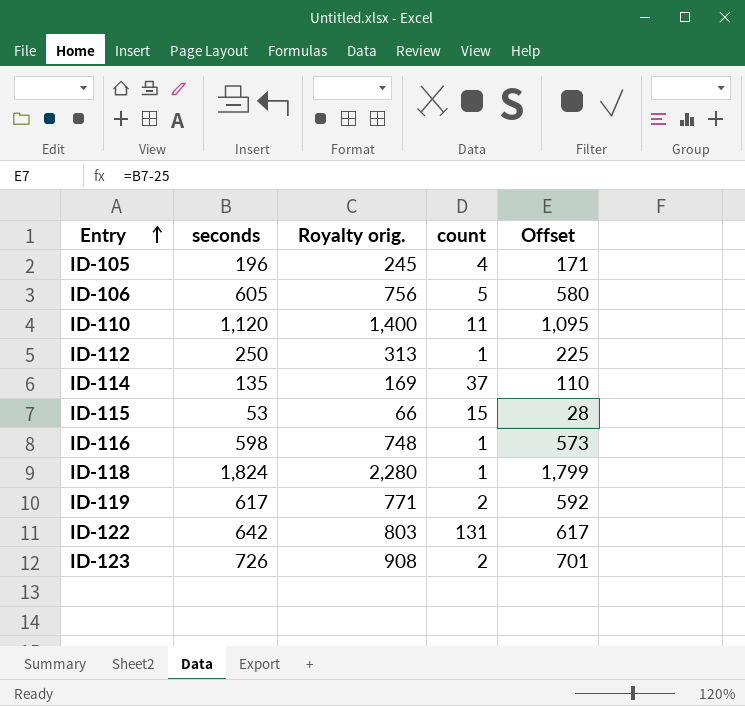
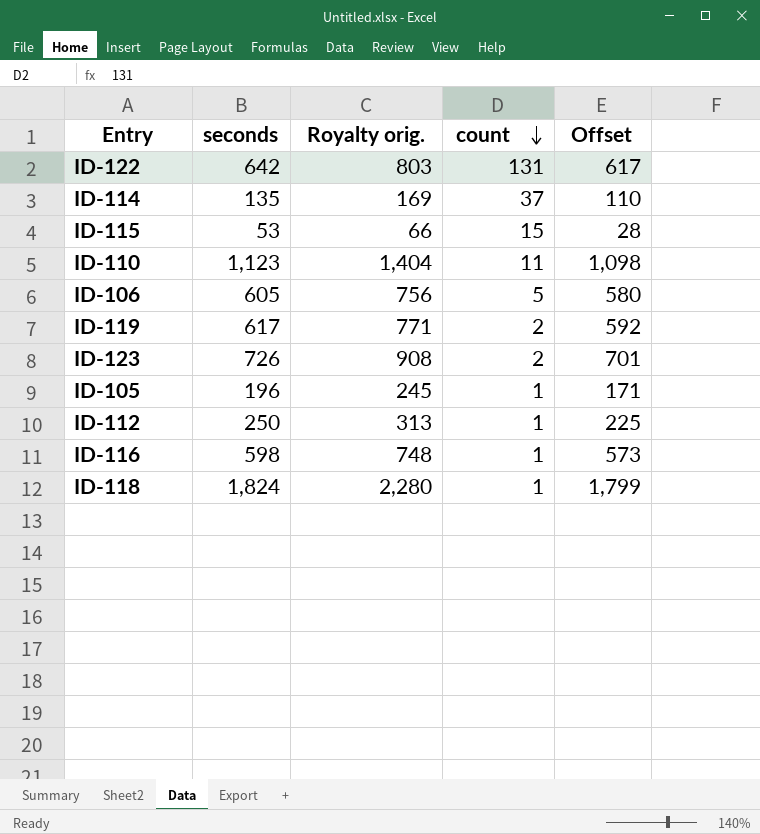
row order: Entry ascending -> count descending
ID-110 | seconds: 1,120 -> 1,123
ID-110 | Royalty orig.: 1,400 -> 1,404
ID-110 | Offset: 1,095 -> 1,098
ID-105 | count: 4 -> 1

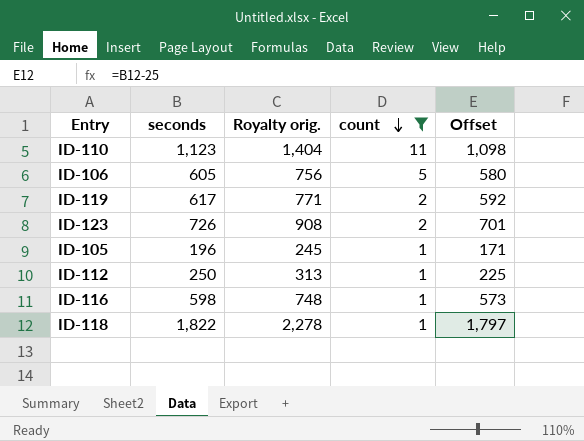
filter: none -> count <= 11
ID-118 | seconds: 1,824 -> 1,822
ID-118 | Royalty orig.: 2,280 -> 2,278
ID-118 | Offset: 1,799 -> 1,797

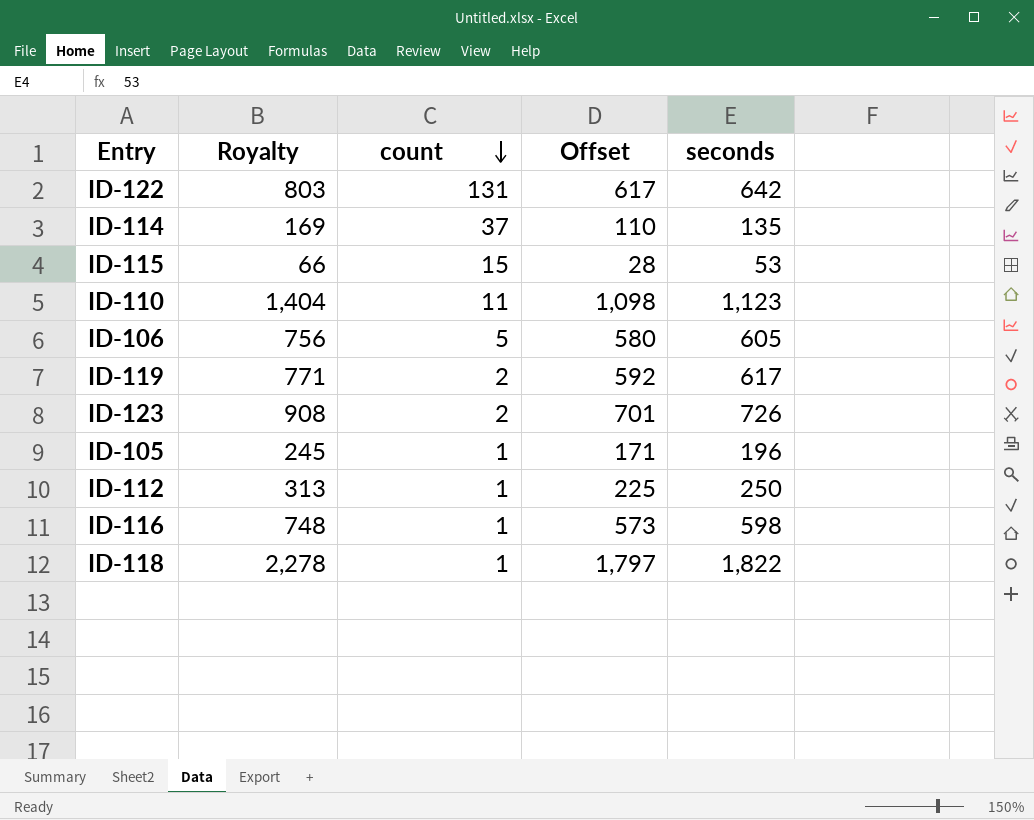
filter: count <= 11 -> none
column name: Royalty orig. -> Royalty
column seconds | position: 2 -> 5

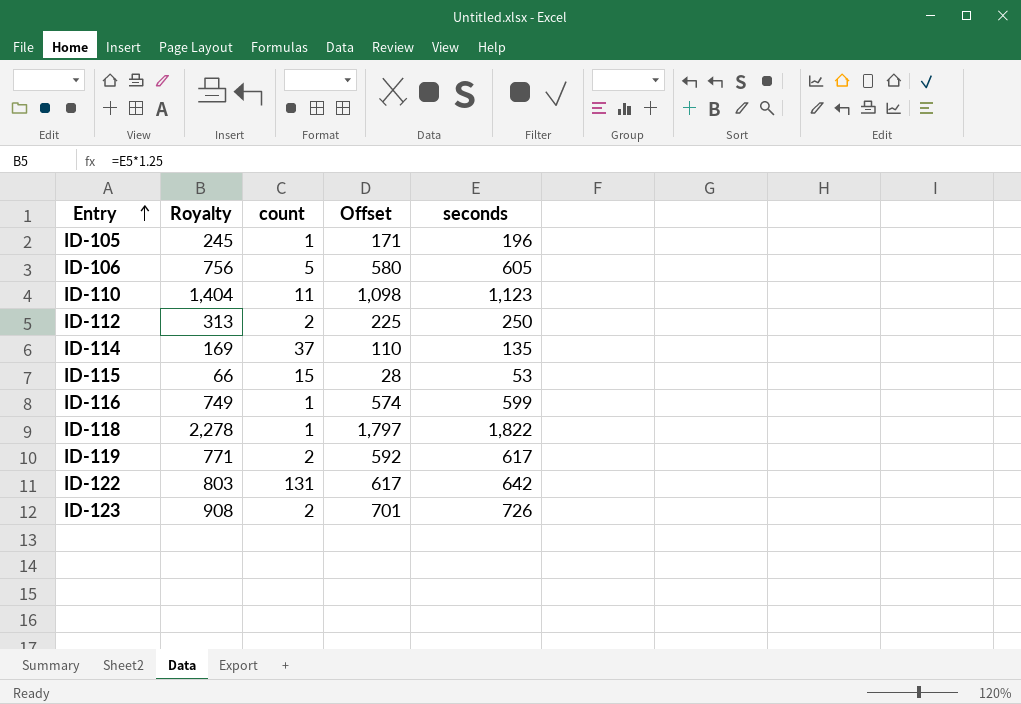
row order: count descending -> Entry ascending
ID-112 | count: 1 -> 2
ID-116 | Royalty: 748 -> 749
ID-116 | Offset: 573 -> 574
ID-116 | seconds: 598 -> 599

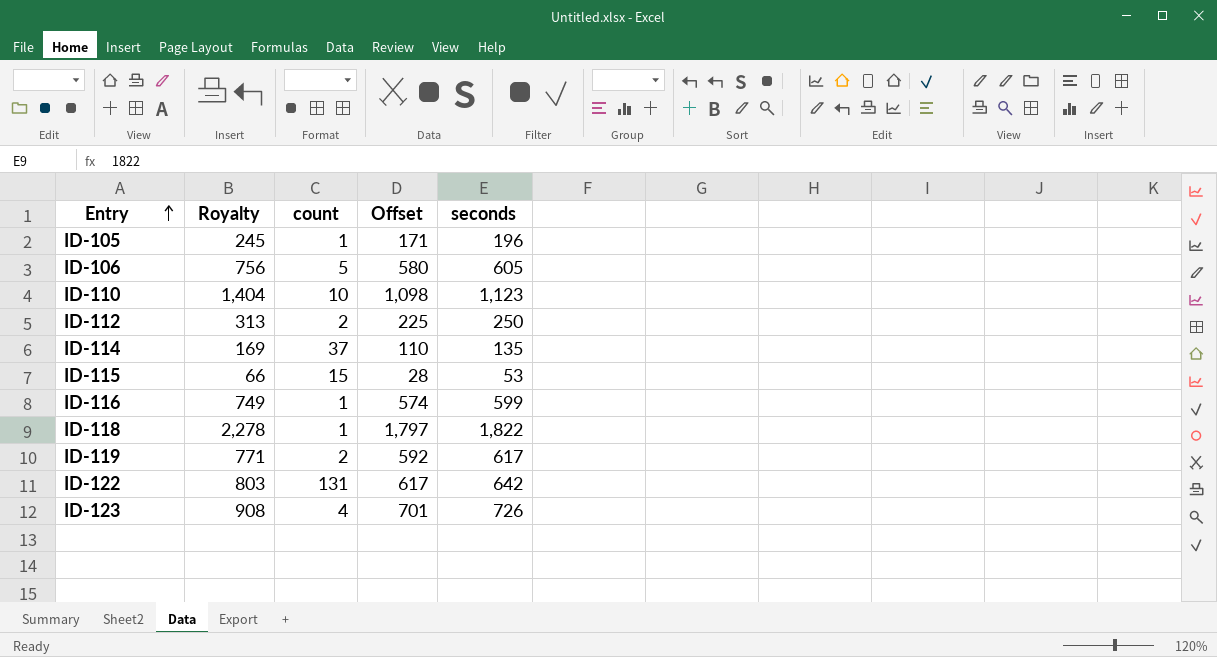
ID-110 | count: 11 -> 10
ID-123 | count: 2 -> 4

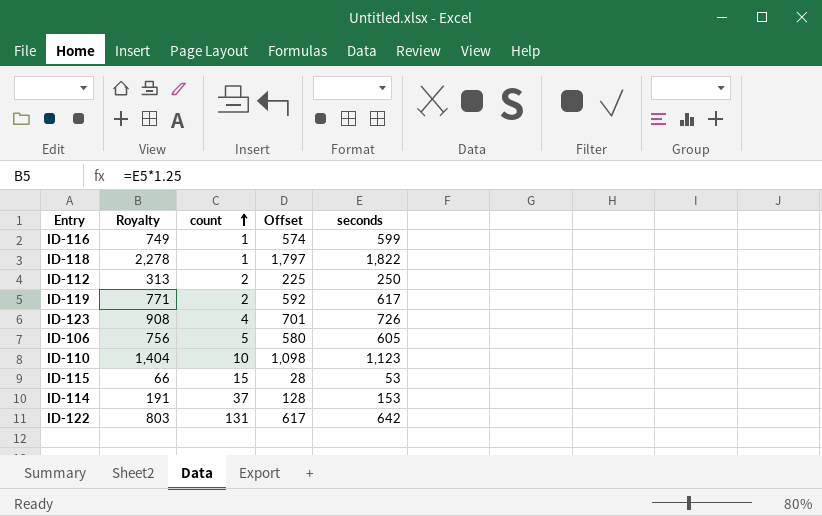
row order: Entry ascending -> count ascending
row ID-105: 245 | 1 | 171 | 196 -> none
ID-114 | Royalty: 169 -> 191
ID-114 | Offset: 110 -> 128
ID-114 | seconds: 135 -> 153

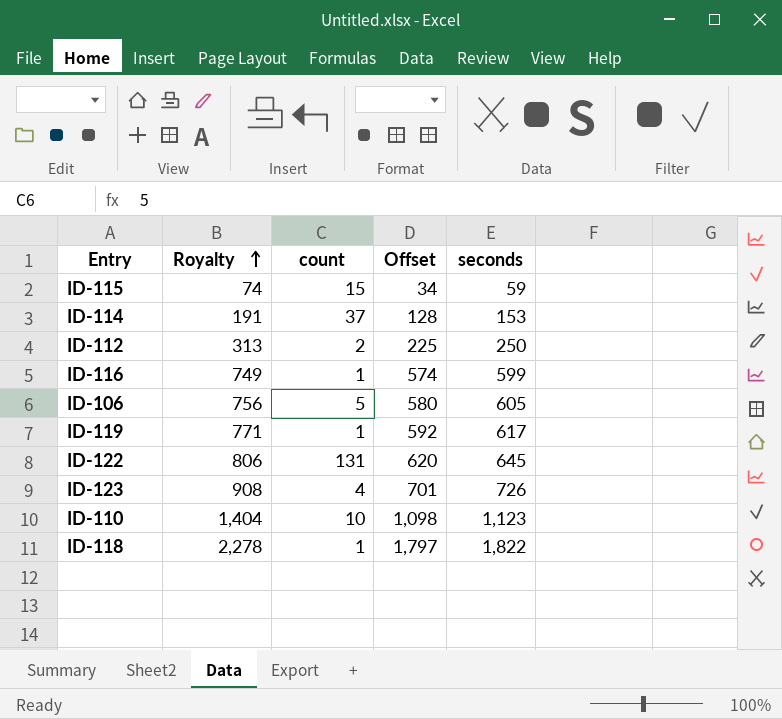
row order: count ascending -> Royalty ascending
ID-115 | Royalty: 66 -> 74
ID-115 | Offset: 28 -> 34
ID-115 | seconds: 53 -> 59
ID-119 | count: 2 -> 1
ID-122 | Royalty: 803 -> 806
ID-122 | Offset: 617 -> 620
ID-122 | seconds: 642 -> 645

